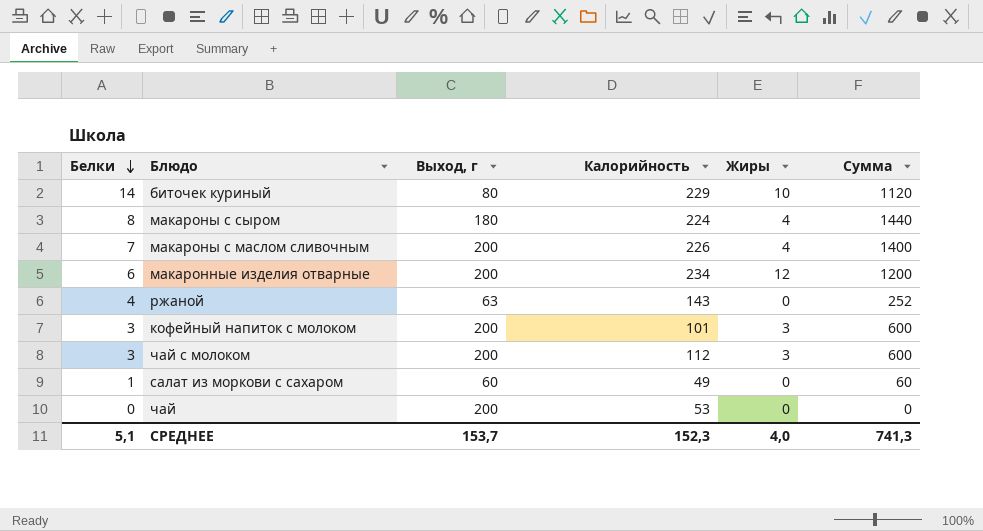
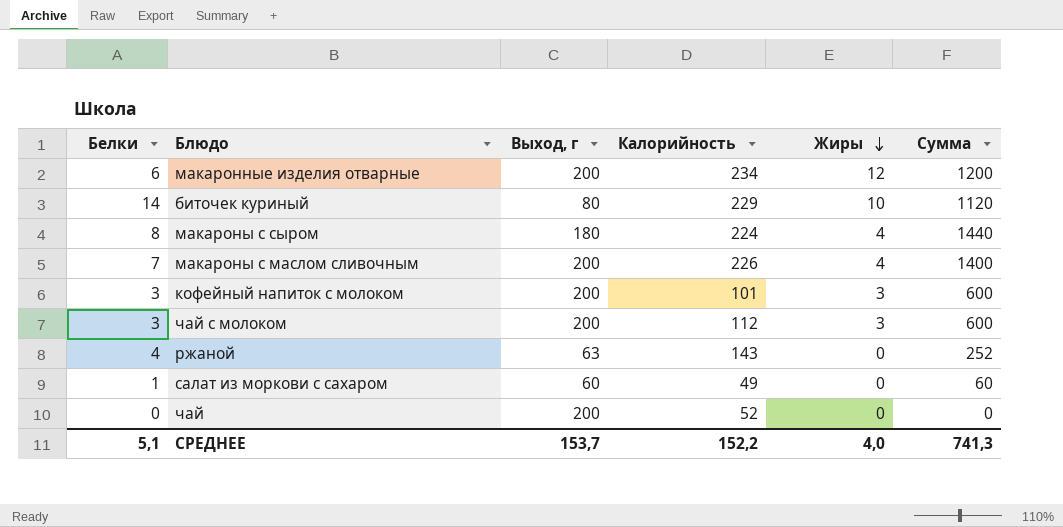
row order: Белки descending -> Жиры descending
чай | Калорийность: 53 -> 52
СРЕДНЕЕ | Калорийность: 152,3 -> 152,2

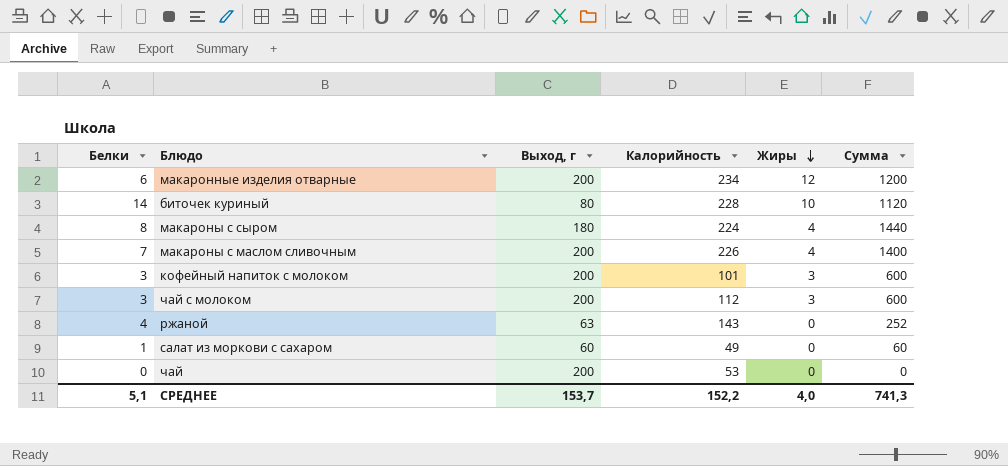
биточек куриный | Калорийность: 229 -> 228
чай | Калорийность: 52 -> 53

